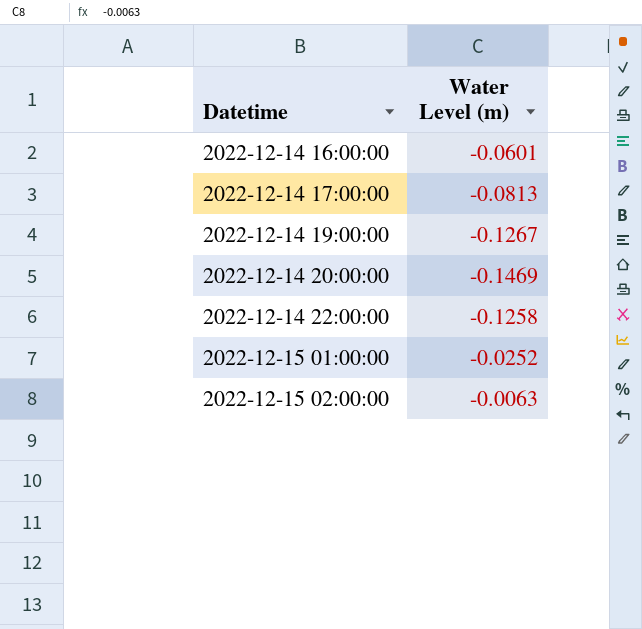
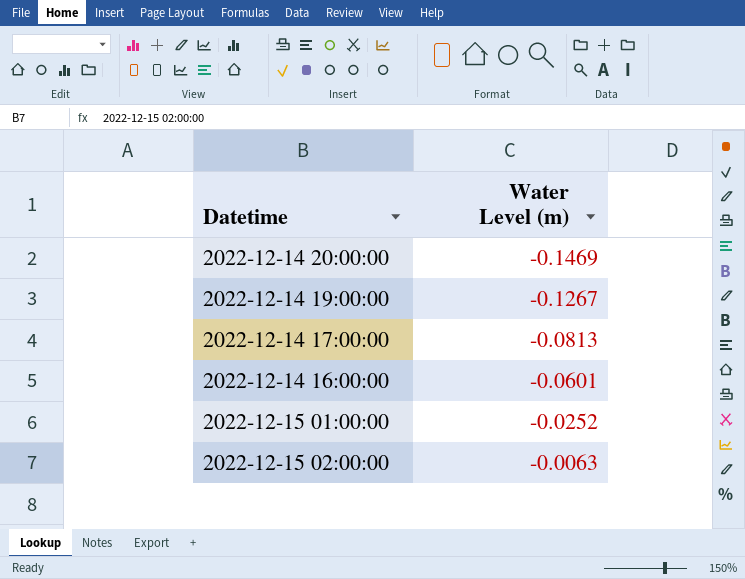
row order: Datetime ascending -> Water Level (m) ascending
row 2022-12-14 22:00:00: -0.1258 -> none

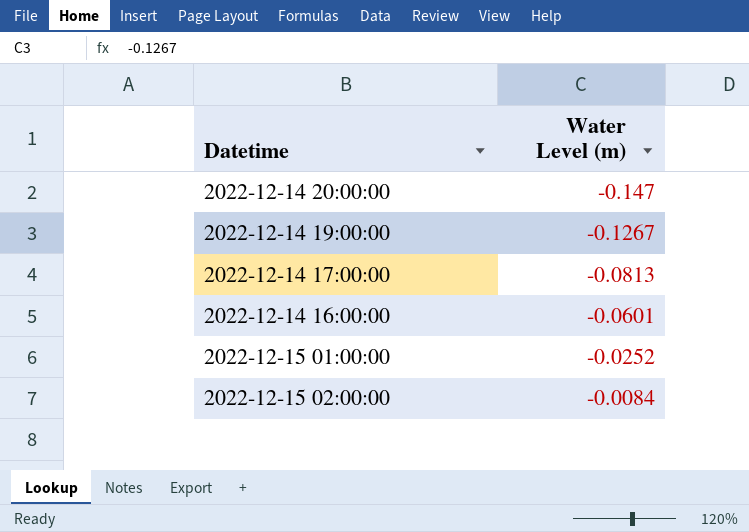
2022-12-14 20:00:00 | Water Level (m): -0.1469 -> -0.147
2022-12-15 02:00:00 | Water Level (m): -0.0063 -> -0.0084

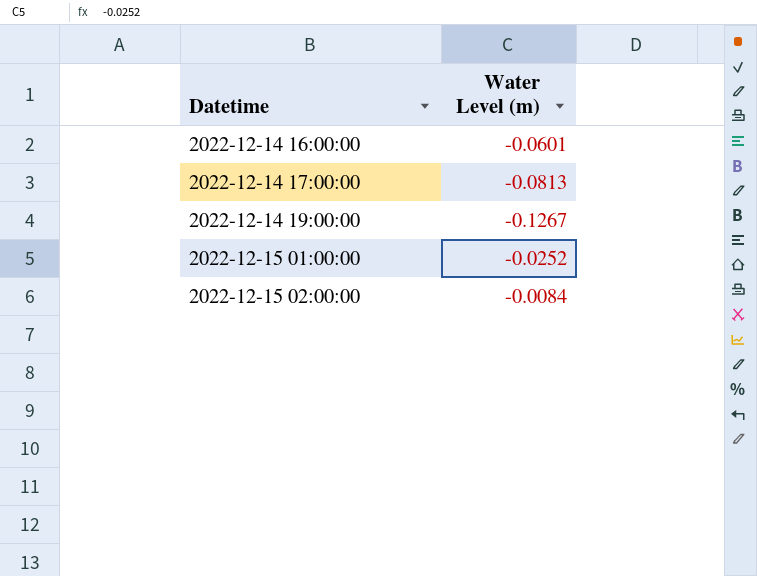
row order: Water Level (m) ascending -> Datetime ascending
row 2022-12-14 20:00:00: -0.147 -> none

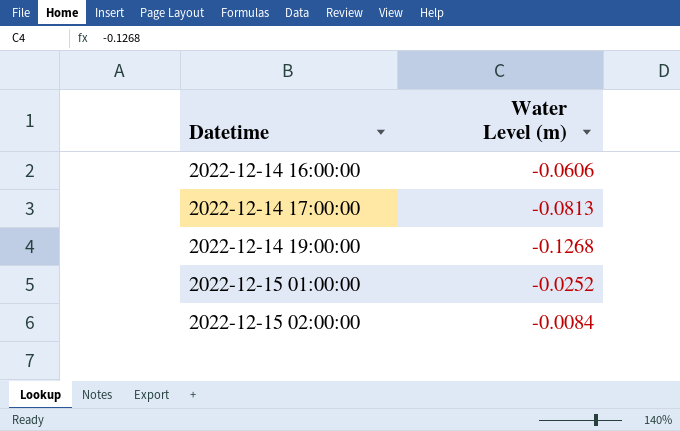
2022-12-14 16:00:00 | Water Level (m): -0.0601 -> -0.0606
2022-12-14 19:00:00 | Water Level (m): -0.1267 -> -0.1268

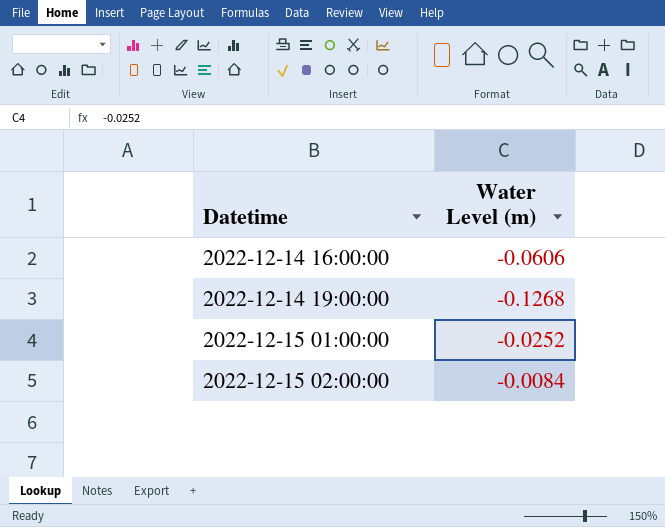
row 2022-12-14 17:00:00: -0.0813 -> none

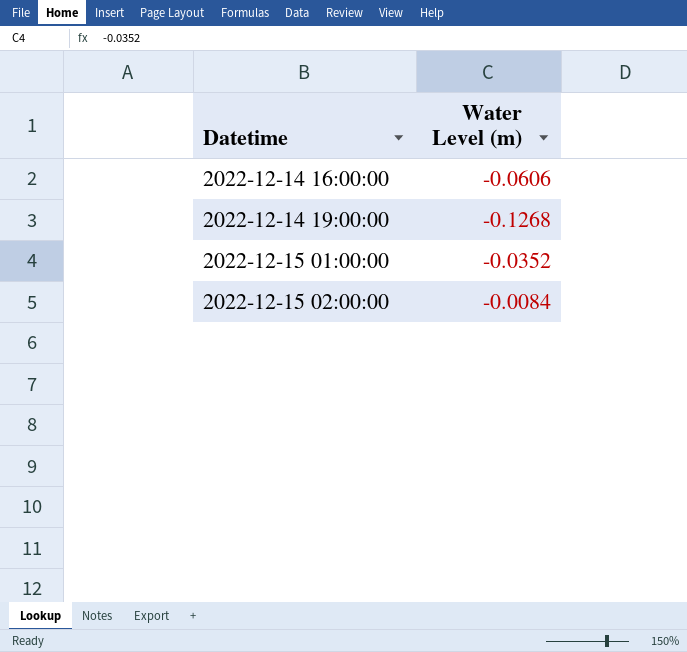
2022-12-15 01:00:00 | Water Level (m): -0.0252 -> -0.0352

